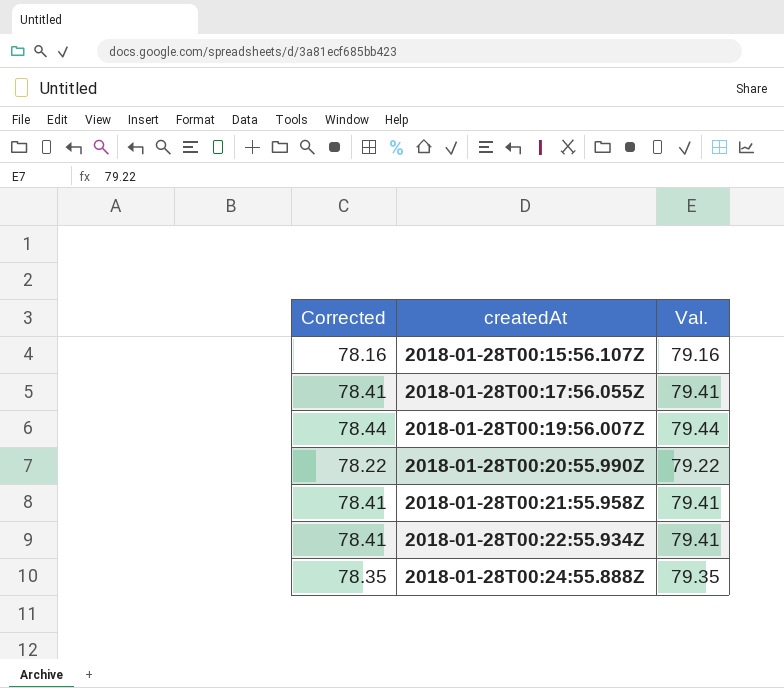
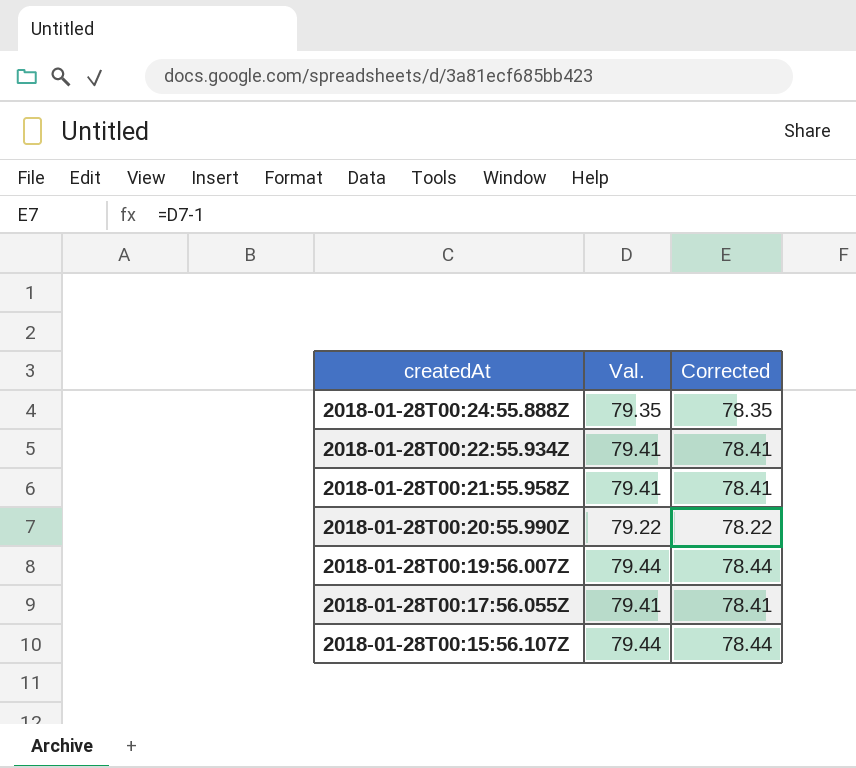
row order: createdAt ascending -> createdAt descending
column Corrected | position: 1 -> 3
2018-01-28T00:15:56.107Z | Val.: 79.16 -> 79.44
2018-01-28T00:15:56.107Z | Corrected: 78.16 -> 78.44

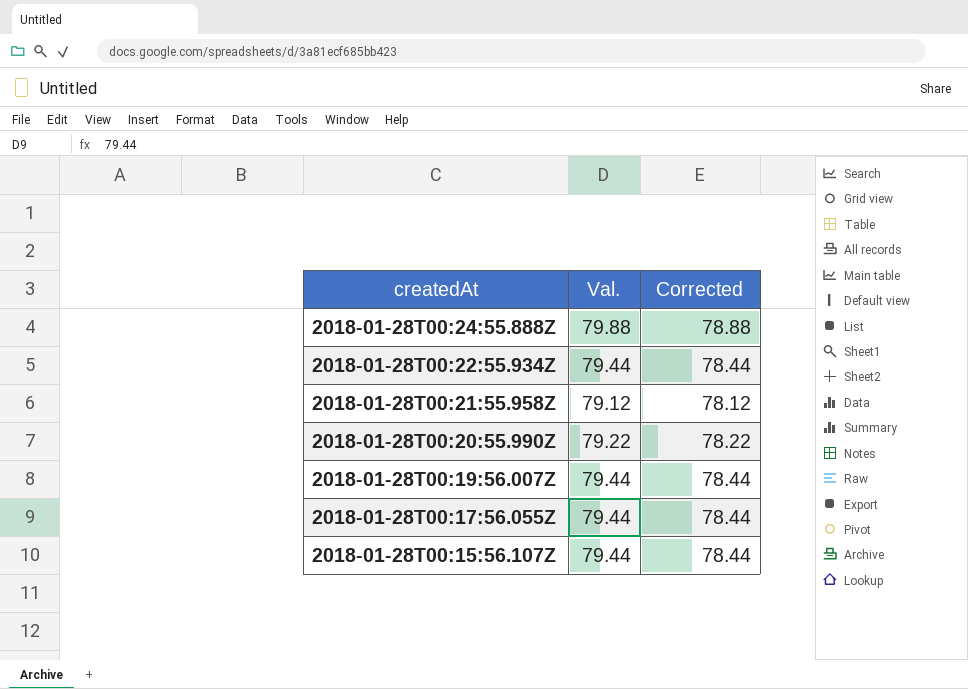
2018-01-28T00:24:55.888Z | Val.: 79.35 -> 79.88
2018-01-28T00:24:55.888Z | Corrected: 78.35 -> 78.88
2018-01-28T00:22:55.934Z | Val.: 79.41 -> 79.44
2018-01-28T00:22:55.934Z | Corrected: 78.41 -> 78.44
2018-01-28T00:21:55.958Z | Val.: 79.41 -> 79.12
2018-01-28T00:21:55.958Z | Corrected: 78.41 -> 78.12
2018-01-28T00:17:56.055Z | Val.: 79.41 -> 79.44
2018-01-28T00:17:56.055Z | Corrected: 78.41 -> 78.44

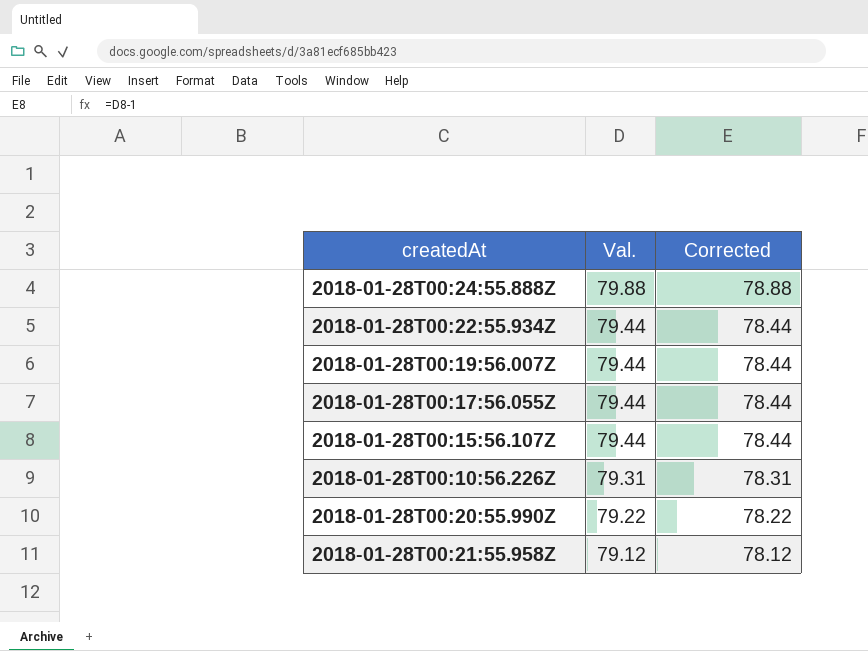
row order: createdAt descending -> Val. descending
row 2018-01-28T00:10:56.226Z: none -> 79.31 | 78.31

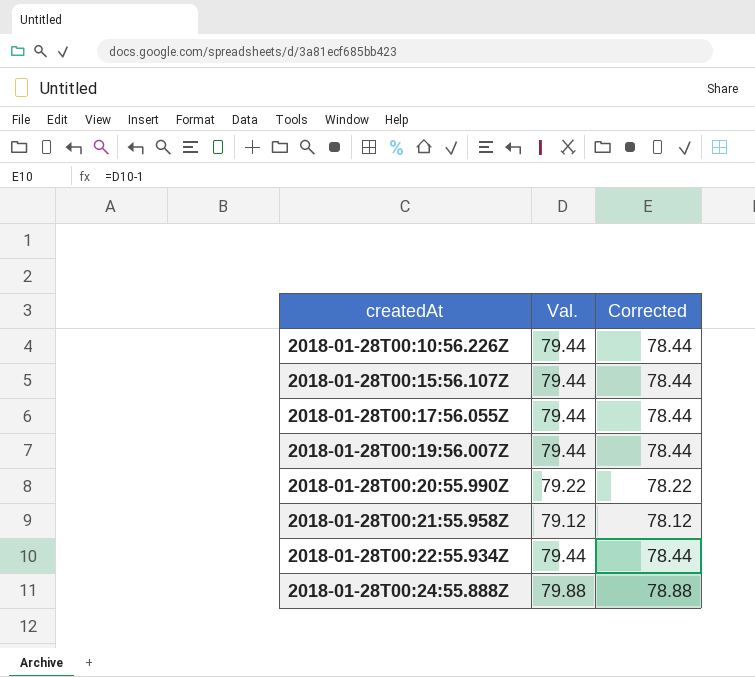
row order: Val. descending -> createdAt ascending
2018-01-28T00:10:56.226Z | Val.: 79.31 -> 79.44
2018-01-28T00:10:56.226Z | Corrected: 78.31 -> 78.44

